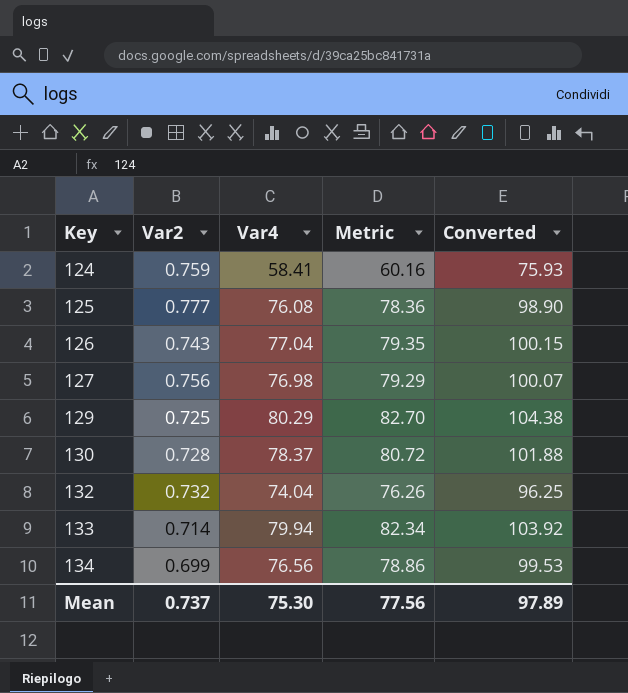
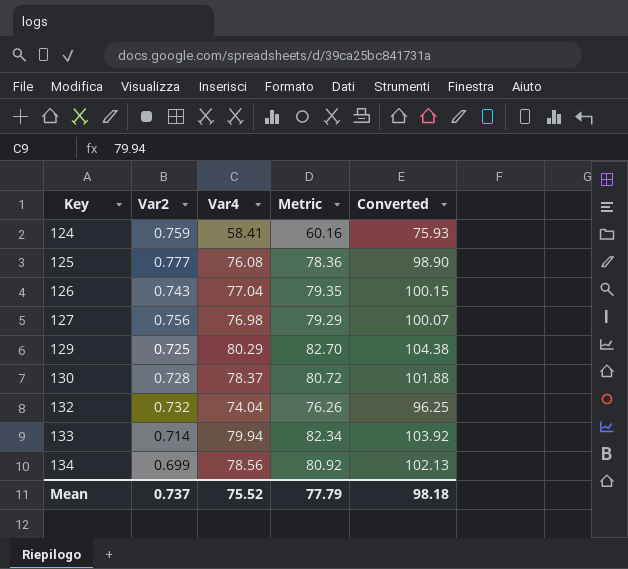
134 | Var4: 76.56 -> 78.56
134 | Metric: 78.86 -> 80.92
134 | Converted: 99.53 -> 102.13
Mean | Var4: 75.30 -> 75.52
Mean | Metric: 77.56 -> 77.79
Mean | Converted: 97.89 -> 98.18

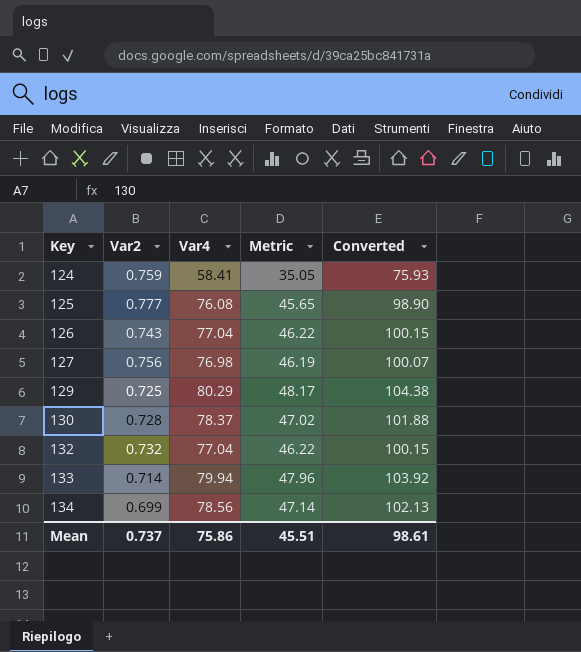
column Metric | formula: [Var4] * 1.03 -> [Var4] * 0.6
132 | Var4: 74.04 -> 77.04
132 | Converted: 96.25 -> 100.15
Mean | Var4: 75.52 -> 75.86
Mean | Metric: 77.79 -> 45.51
Mean | Converted: 98.18 -> 98.61

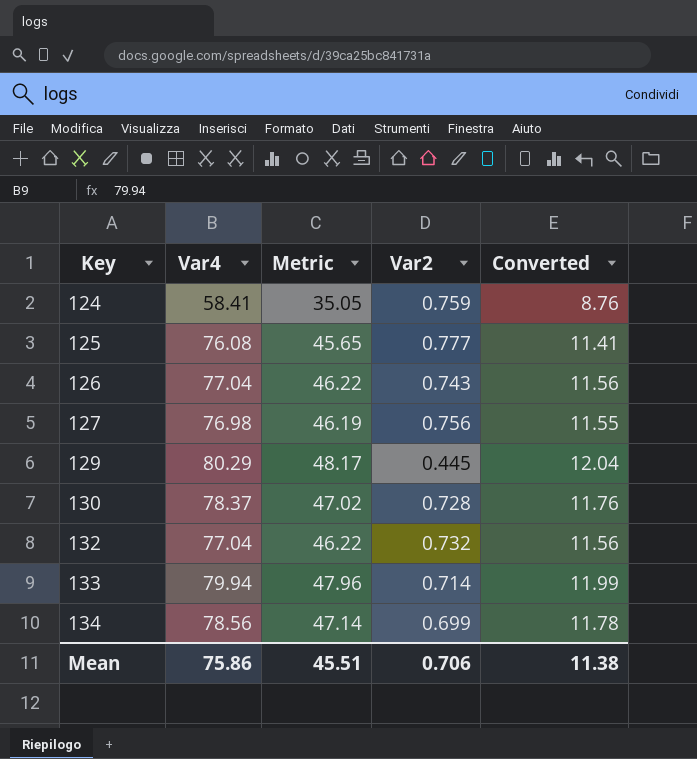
column Var2 | position: 2 -> 4
column Converted | formula: [Var4] * 1.3 -> [Var4] * 0.15
129 | Var2: 0.725 -> 0.445
Mean | Var2: 0.737 -> 0.706
Mean | Converted: 98.61 -> 11.38

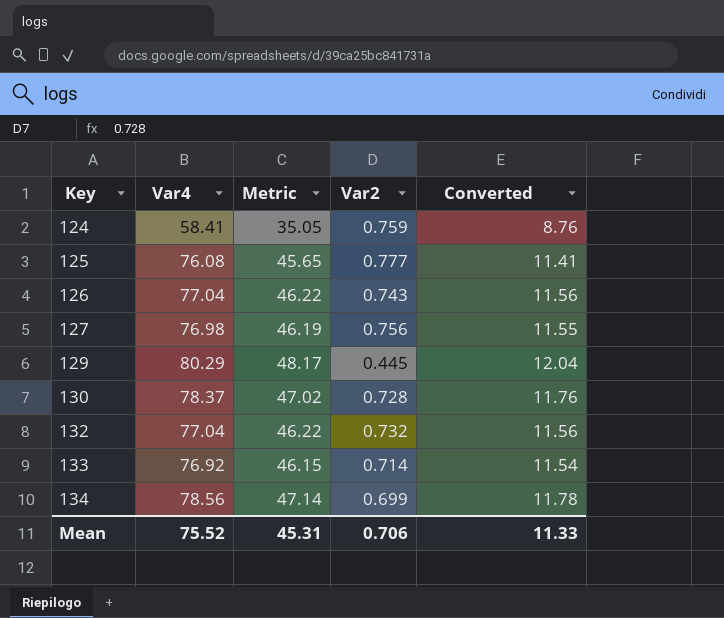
133 | Var4: 79.94 -> 76.92
133 | Metric: 47.96 -> 46.15
133 | Converted: 11.99 -> 11.54
Mean | Var4: 75.86 -> 75.52
Mean | Metric: 45.51 -> 45.31
Mean | Converted: 11.38 -> 11.33

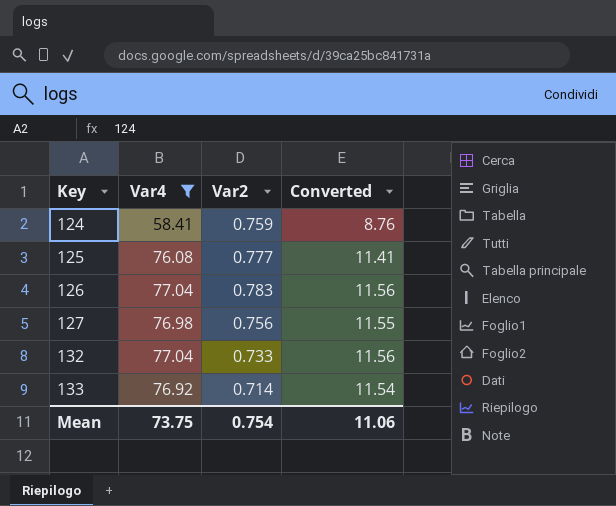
filter: none -> Var4 <= 77.04
column Metric | formula: [Var4] * 0.6 -> none
126 | Var2: 0.743 -> 0.783
132 | Var2: 0.732 -> 0.733
Mean | Var4: 75.52 -> 73.75
Mean | Var2: 0.706 -> 0.754
Mean | Converted: 11.33 -> 11.06

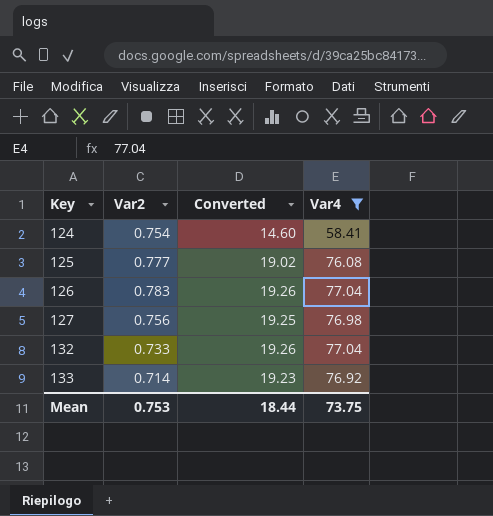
column Converted | formula: [Var4] * 0.15 -> [Var4] * 0.25
column Var4 | position: 2 -> 4
124 | Var2: 0.759 -> 0.754
Mean | Var2: 0.754 -> 0.753
Mean | Converted: 11.06 -> 18.44

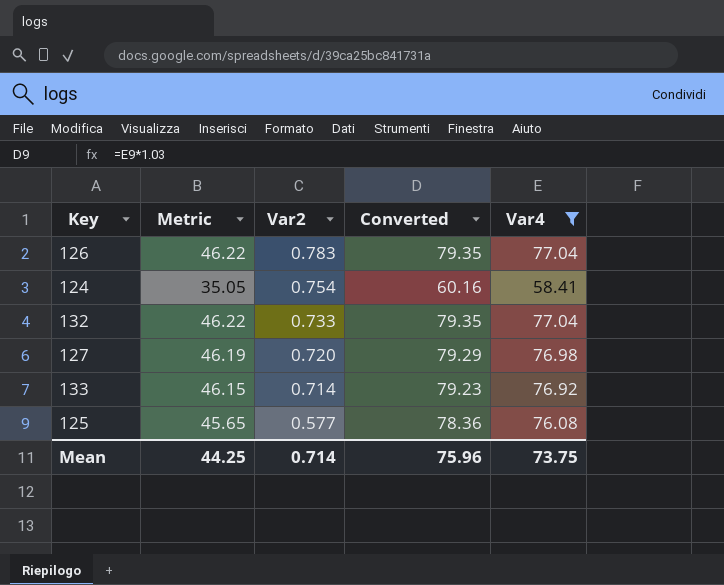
row order: Key ascending -> Var2 descending
column Metric | formula: none -> [Var4] * 0.6
column Converted | formula: [Var4] * 0.25 -> [Var4] * 1.03
127 | Var2: 0.756 -> 0.720
125 | Var2: 0.777 -> 0.577
Mean | Var2: 0.753 -> 0.714
Mean | Converted: 18.44 -> 75.96

